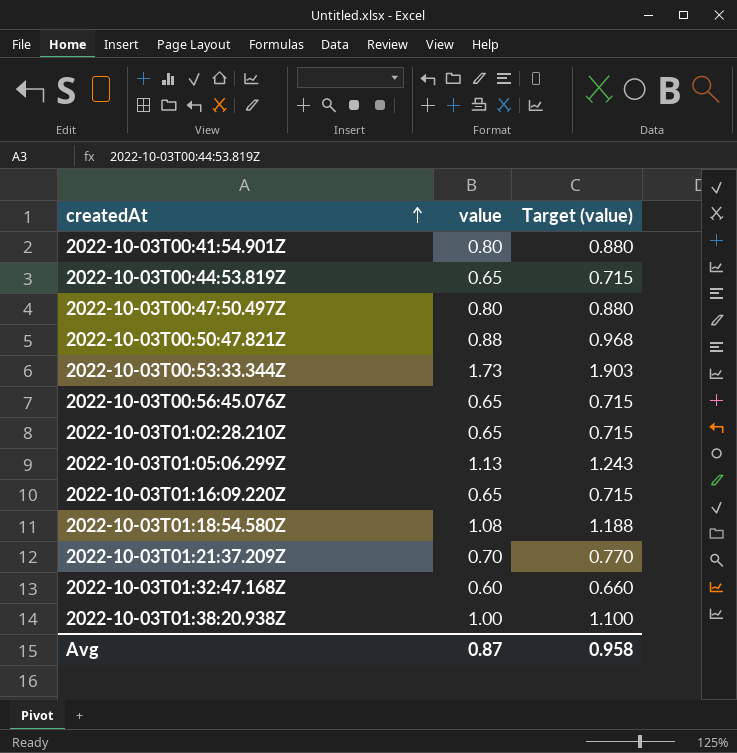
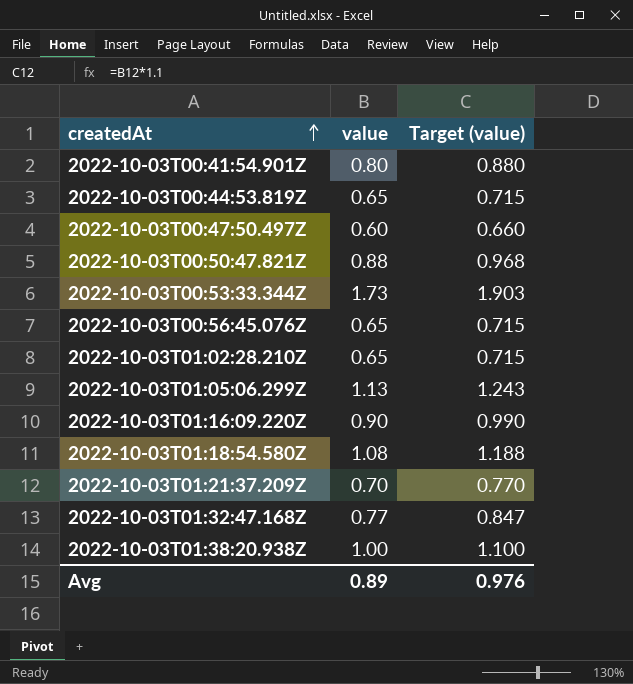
2022-10-03T00:47:50.497Z | value: 0.80 -> 0.60
2022-10-03T00:47:50.497Z | Target (value): 0.880 -> 0.660
2022-10-03T01:16:09.220Z | value: 0.65 -> 0.90
2022-10-03T01:16:09.220Z | Target (value): 0.715 -> 0.990
2022-10-03T01:32:47.168Z | value: 0.60 -> 0.77
2022-10-03T01:32:47.168Z | Target (value): 0.660 -> 0.847
Avg | value: 0.87 -> 0.89
Avg | Target (value): 0.958 -> 0.976

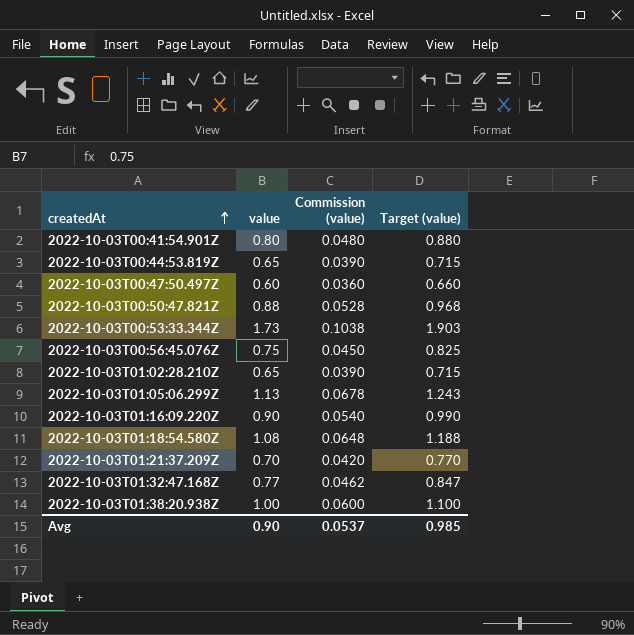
column Commission (value) | formula: none -> [value] * 0.06
2022-10-03T00:56:45.076Z | value: 0.65 -> 0.75
2022-10-03T00:56:45.076Z | Target (value): 0.715 -> 0.825
Avg | value: 0.89 -> 0.90
Avg | Target (value): 0.976 -> 0.985

